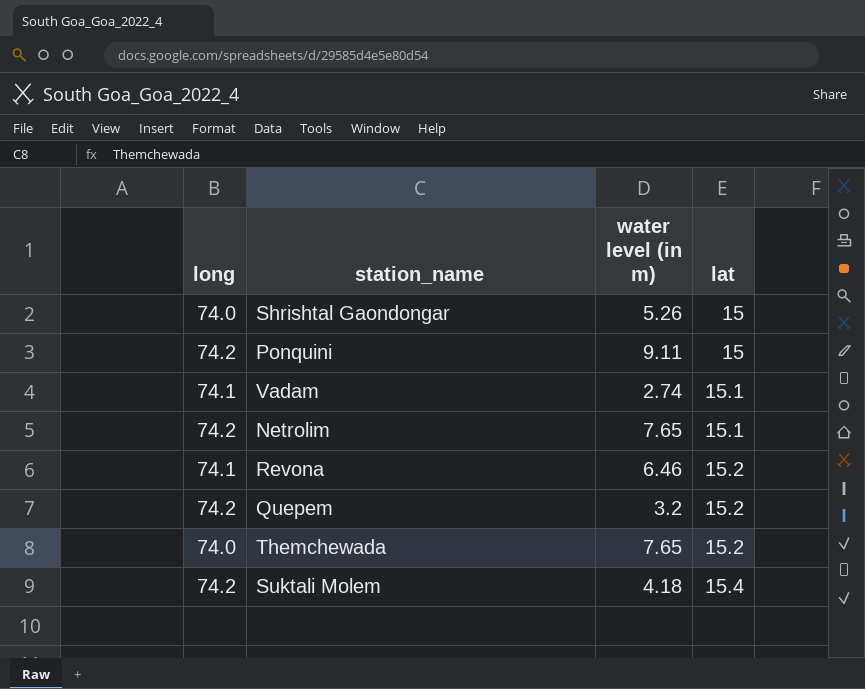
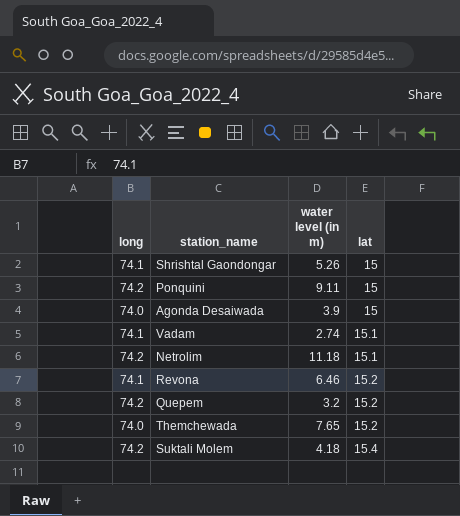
Shrishtal Gaondongar | long: 74.0 -> 74.1
row Agonda Desaiwada: none -> 74.0 | 3.9 | 15
Netrolim | water level (in m): 7.65 -> 11.18

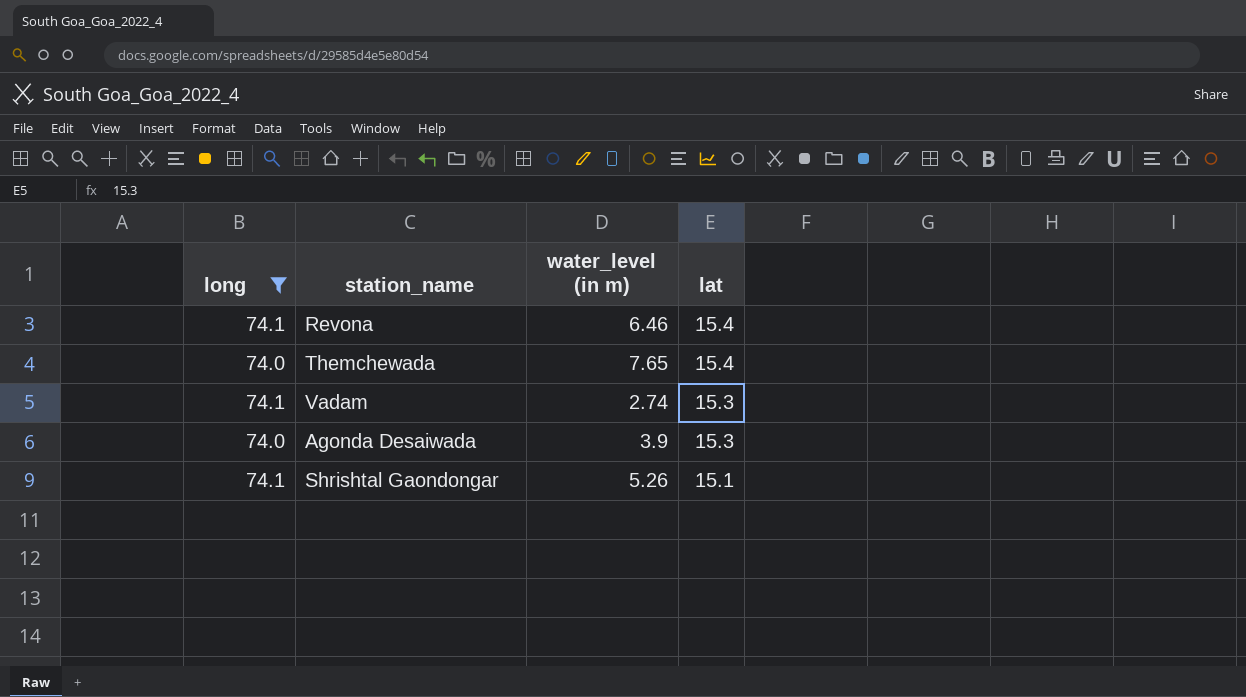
filter: none -> long != 74.2
row order: lat ascending -> lat descending
column name: water level (in m) -> water_level (in m)
Revona | lat: 15.2 -> 15.4
Themchewada | lat: 15.2 -> 15.4
Vadam | lat: 15.1 -> 15.3
Agonda Desaiwada | lat: 15 -> 15.3
Shrishtal Gaondongar | lat: 15 -> 15.1

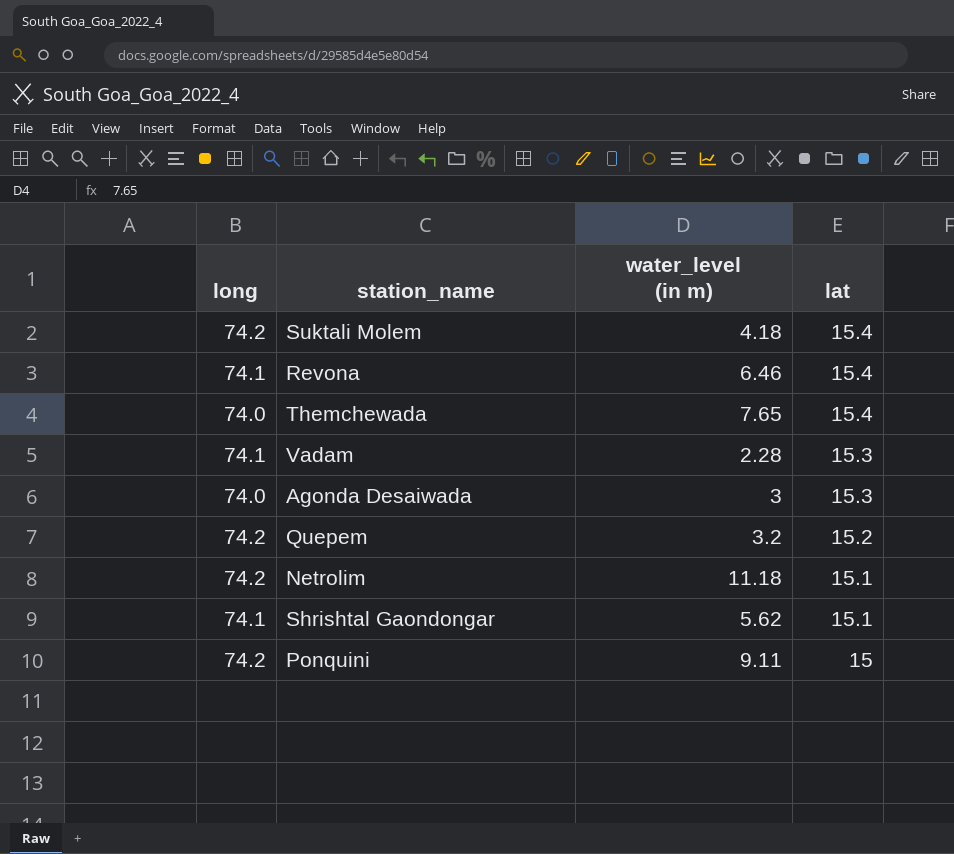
filter: long != 74.2 -> none
Vadam | water_level (in m): 2.74 -> 2.28
Agonda Desaiwada | water_level (in m): 3.9 -> 3
Shrishtal Gaondongar | water_level (in m): 5.26 -> 5.62

